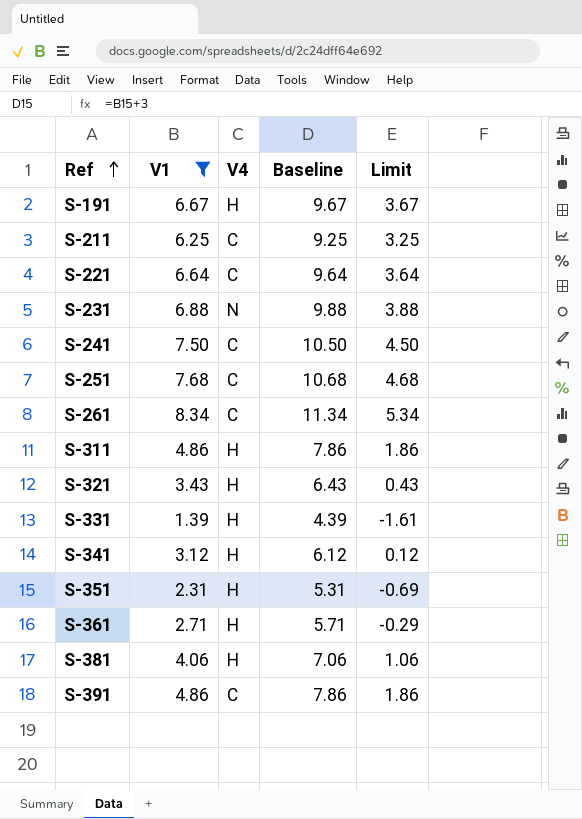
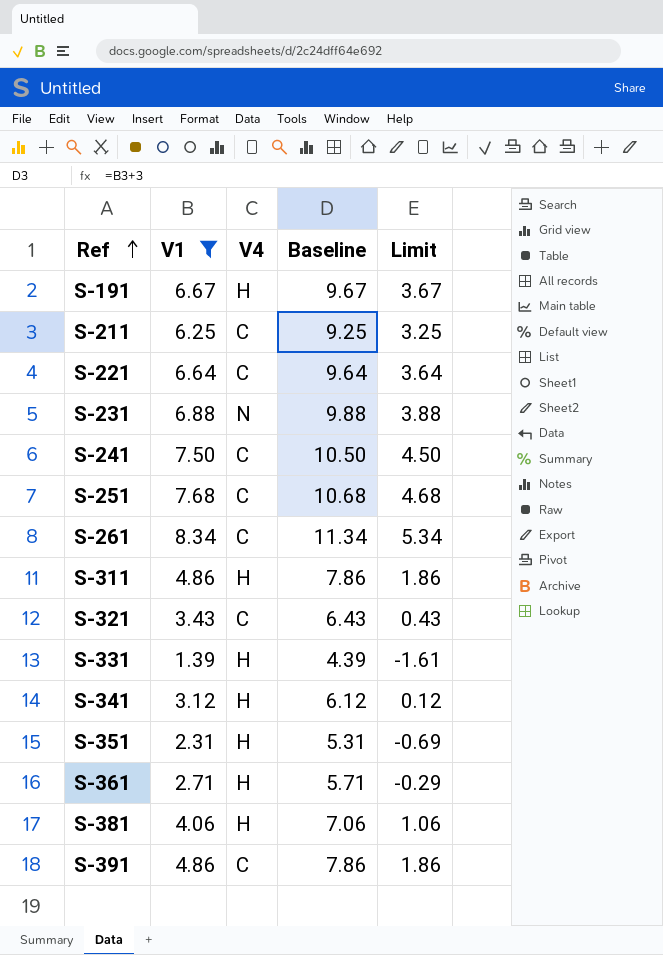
S-321 | V4: H -> C

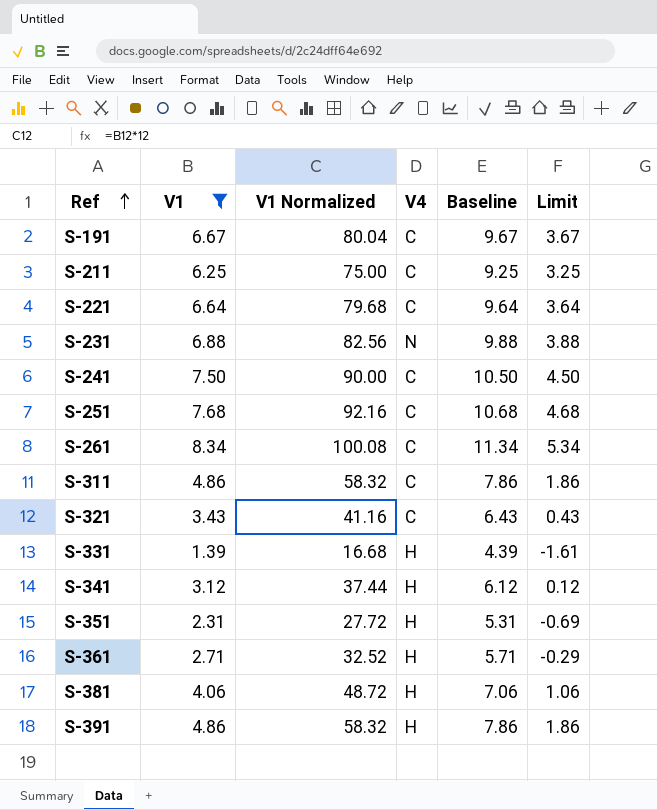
column V1 Normalized | formula: none -> [V1] * 12
S-191 | V4: H -> C
S-311 | V4: H -> C
S-391 | V4: C -> H

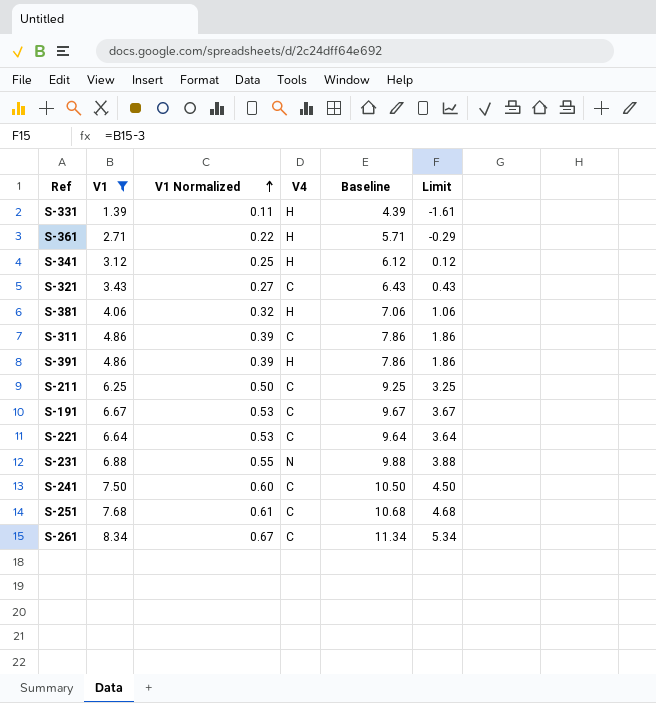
row order: Ref ascending -> V1 Normalized ascending
column V1 Normalized | formula: [V1] * 12 -> [V1] * 0.08
row S-351: 2.31 | 27.72 | H | 5.31 | -0.69 -> none

